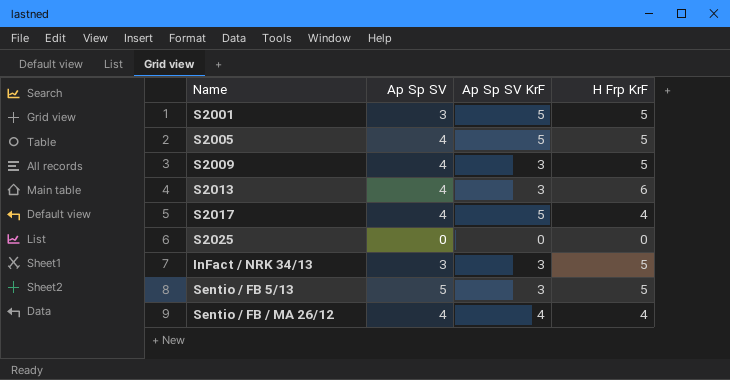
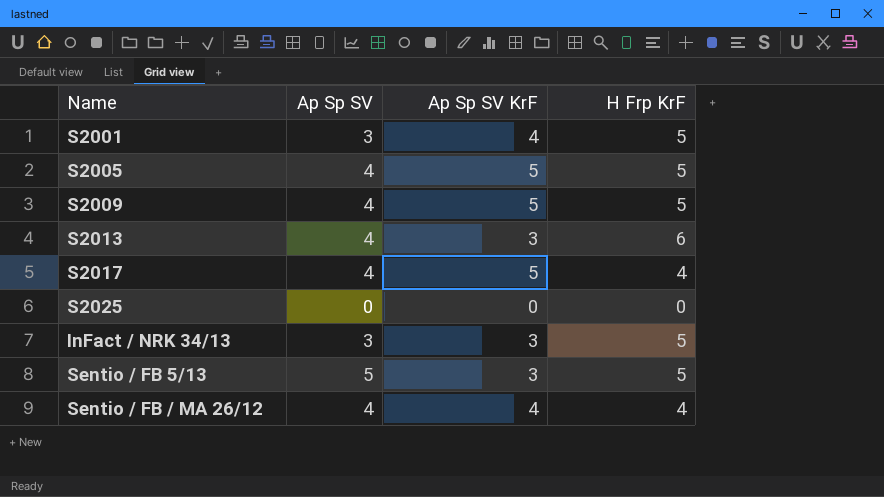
S2001 | Ap Sp SV KrF: 5 -> 4
S2009 | Ap Sp SV KrF: 3 -> 5

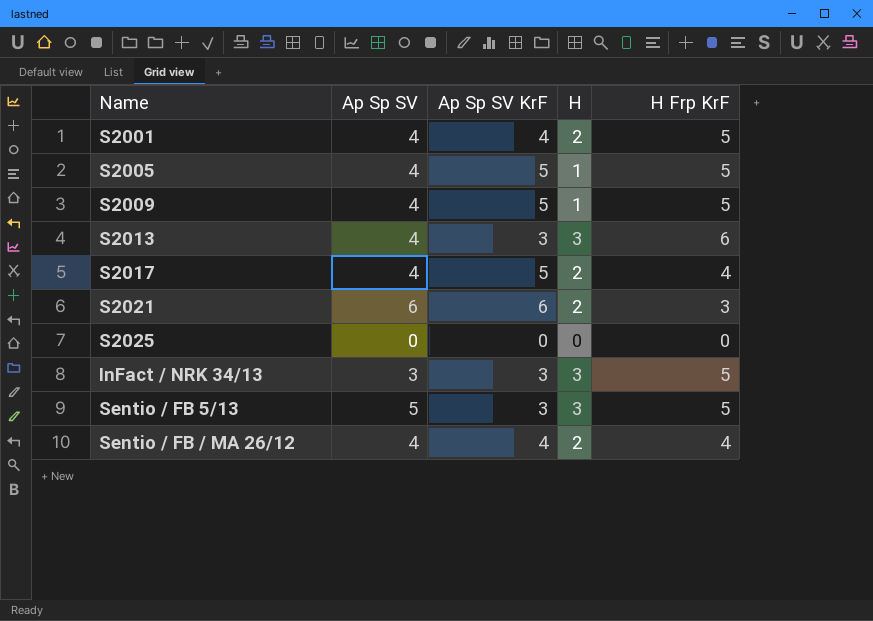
column H | position: none -> 4
S2001 | Ap Sp SV: 3 -> 4
row S2021: none -> 6 | 6 | 2 | 3

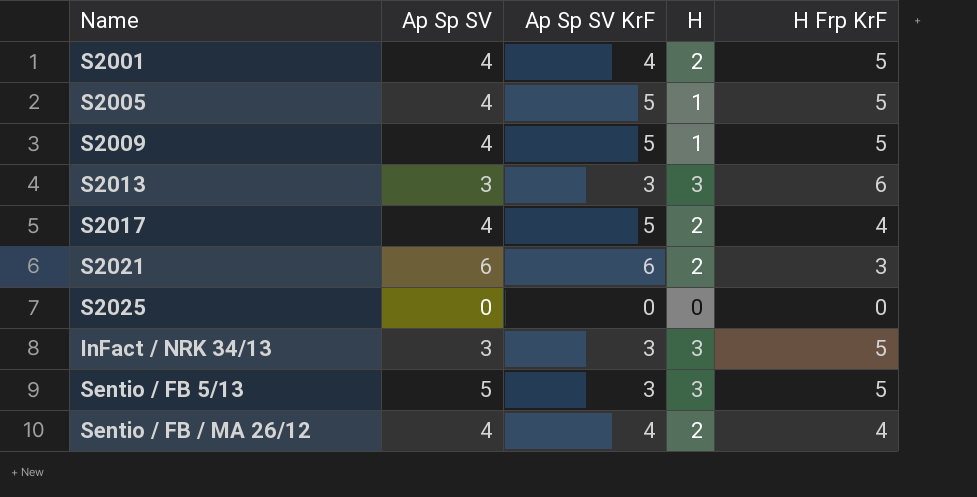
S2013 | Ap Sp SV: 4 -> 3

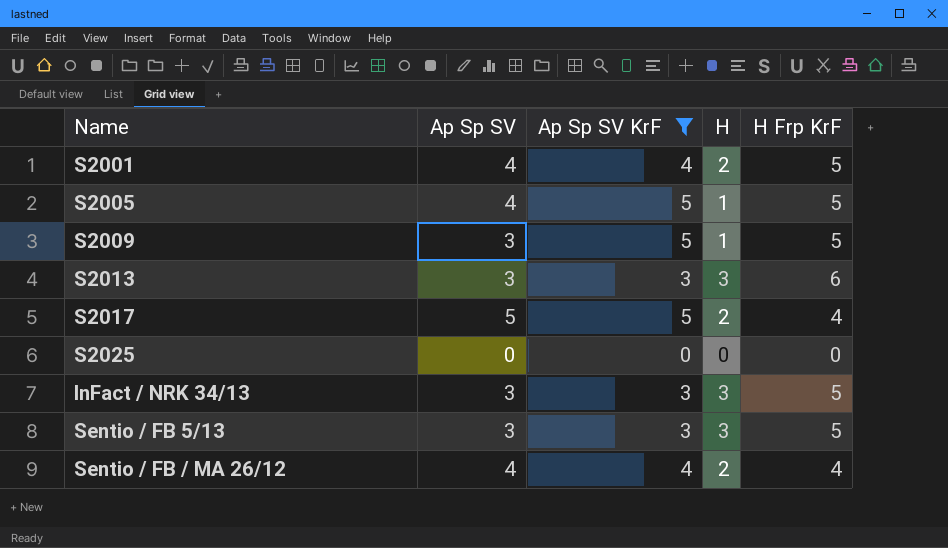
filter: none -> Ap Sp SV KrF != 6
S2009 | Ap Sp SV: 4 -> 3
S2017 | Ap Sp SV: 4 -> 5
Sentio / FB 5/13 | Ap Sp SV: 5 -> 3

